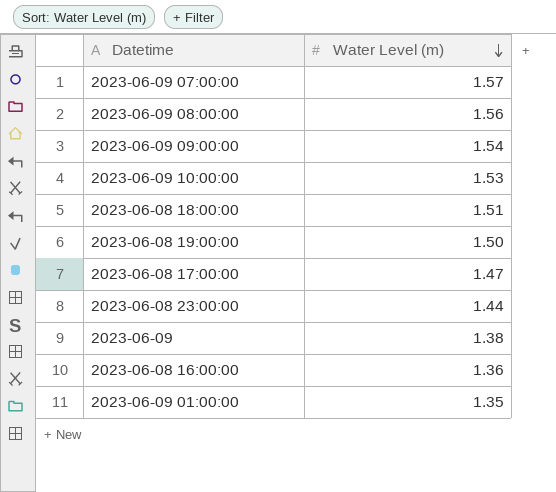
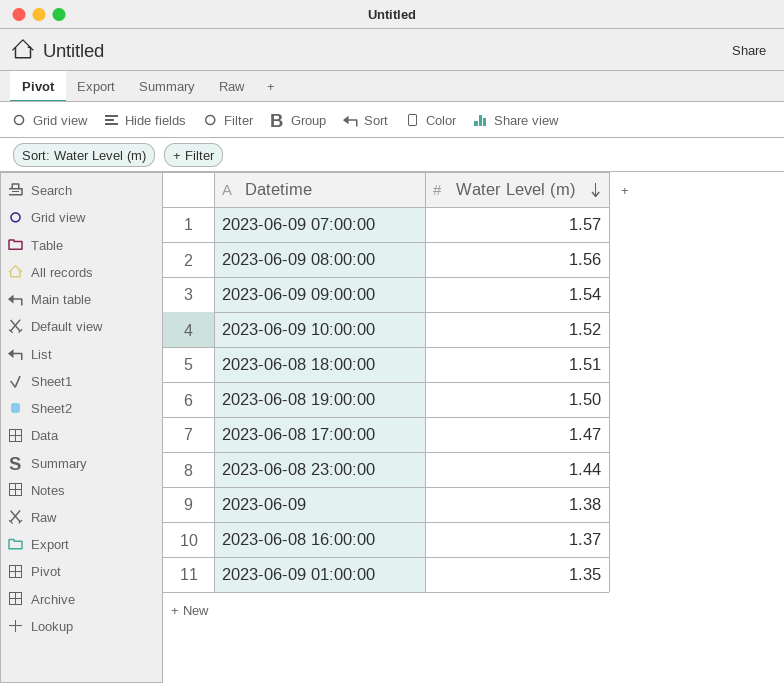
2023-06-09 10:00:00 | Water Level (m): 1.53 -> 1.52
2023-06-08 16:00:00 | Water Level (m): 1.36 -> 1.37

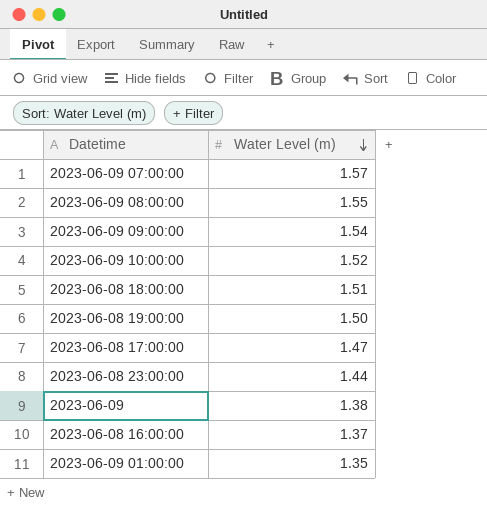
2023-06-09 08:00:00 | Water Level (m): 1.56 -> 1.55

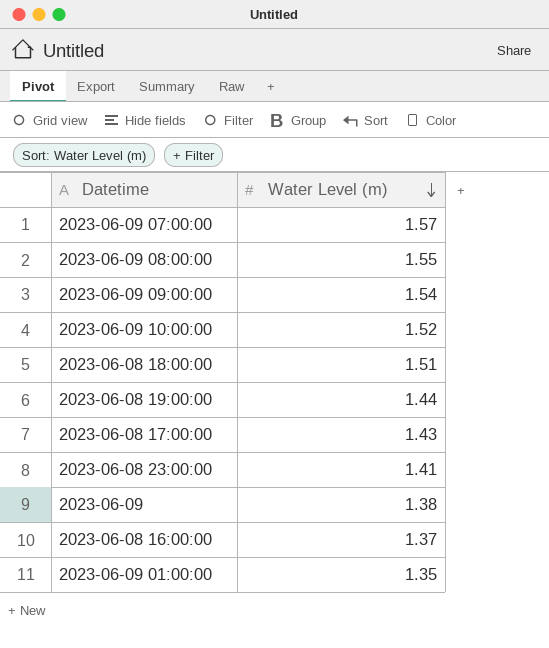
2023-06-08 19:00:00 | Water Level (m): 1.50 -> 1.44
2023-06-08 17:00:00 | Water Level (m): 1.47 -> 1.43
2023-06-08 23:00:00 | Water Level (m): 1.44 -> 1.41

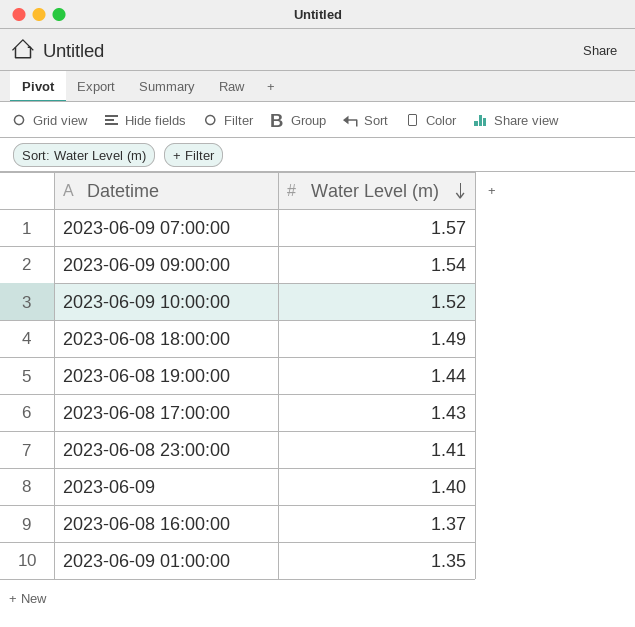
row 2023-06-09 08:00:00: 1.55 -> none
2023-06-08 18:00:00 | Water Level (m): 1.51 -> 1.49
2023-06-09 | Water Level (m): 1.38 -> 1.40

